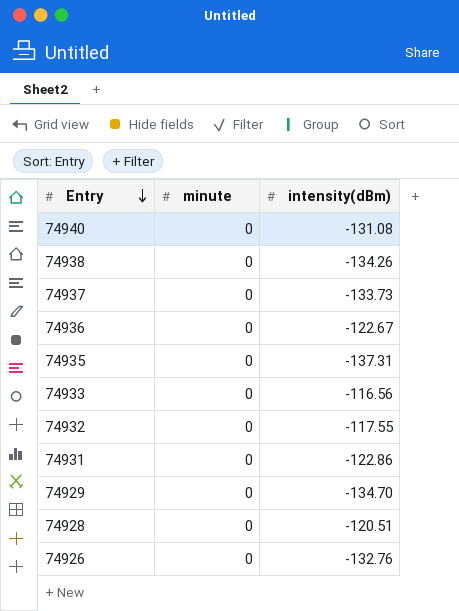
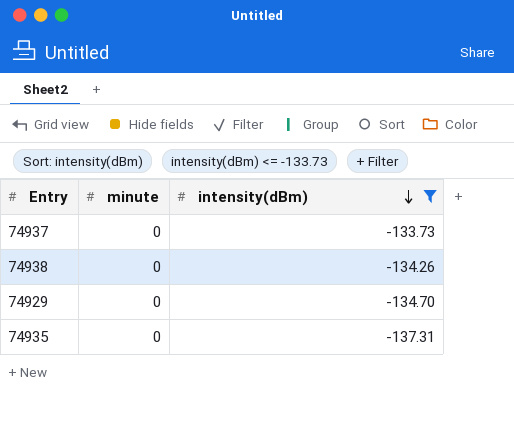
filter: none -> intensity(dBm) <= -133.73
row order: Entry descending -> intensity(dBm) descending

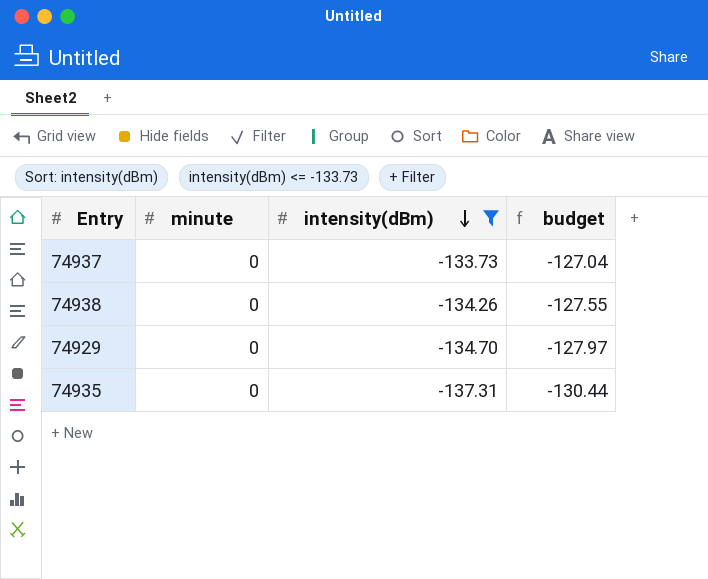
column budget | formula: none -> [intensity(dBm)] * 0.95

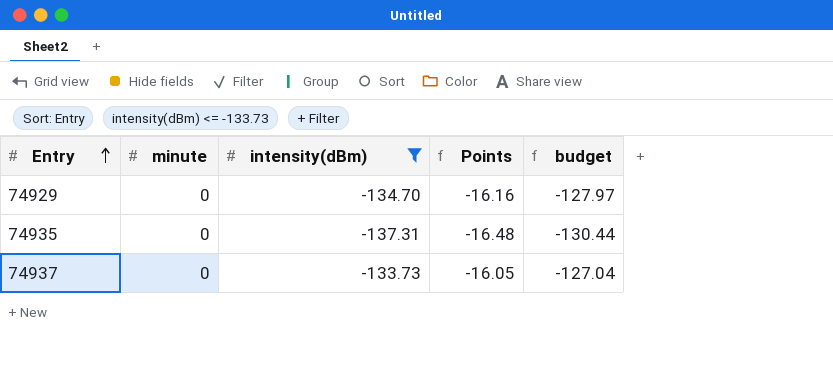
row order: intensity(dBm) descending -> Entry ascending
column Points | formula: none -> [intensity(dBm)] * 0.12
row 74938: 0 | -134.26 | -127.55 -> none

